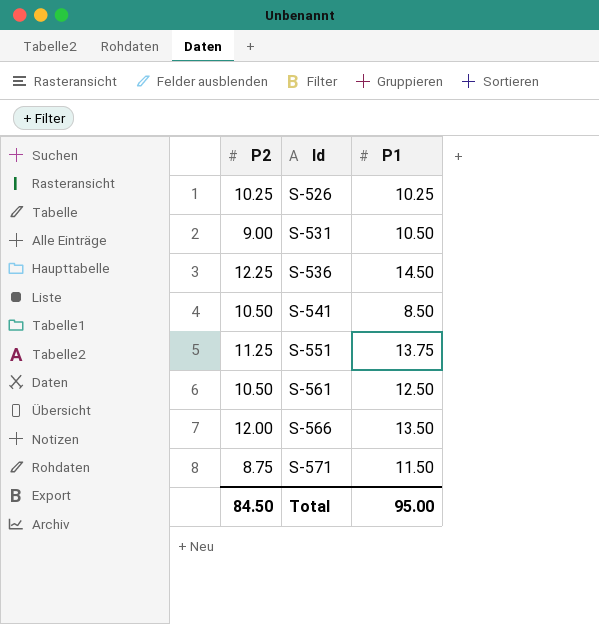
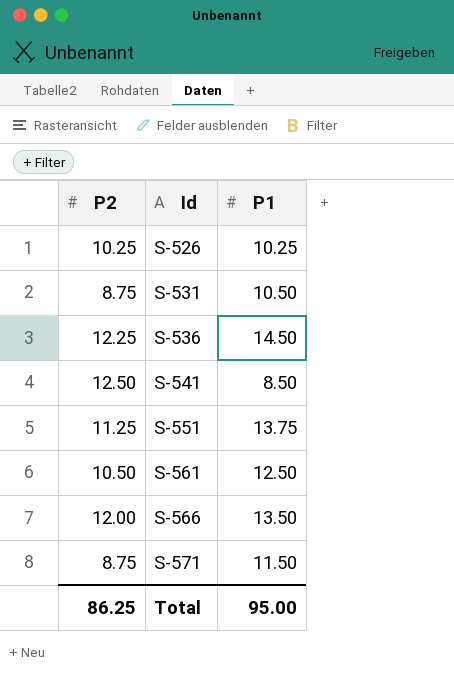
S-531 | P2: 9.00 -> 8.75
S-541 | P2: 10.50 -> 12.50
Total | P2: 84.50 -> 86.25

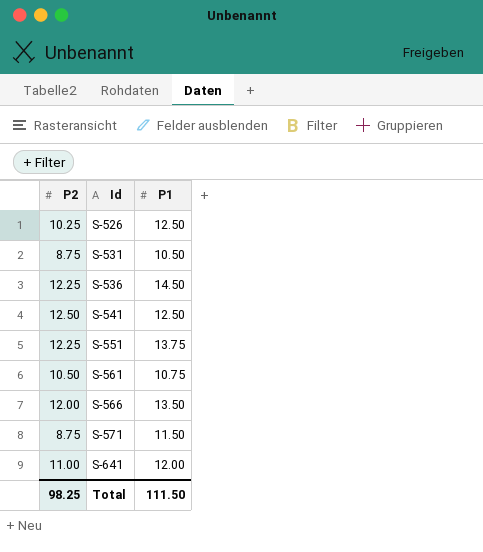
S-526 | P1: 10.25 -> 12.50
S-541 | P1: 8.50 -> 12.50
S-551 | P2: 11.25 -> 12.25
S-561 | P1: 12.50 -> 10.75
row S-641: none -> 11.00 | 12.00
Total | P2: 86.25 -> 98.25
Total | P1: 95.00 -> 111.50

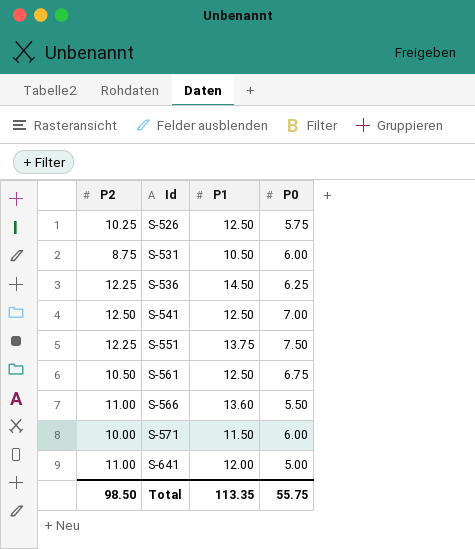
column P0 | position: none -> 4
S-561 | P1: 10.75 -> 12.50
S-566 | P2: 12.00 -> 11.00
S-566 | P1: 13.50 -> 13.60
S-571 | P2: 8.75 -> 10.00
Total | P2: 98.25 -> 98.50
Total | P1: 111.50 -> 113.35

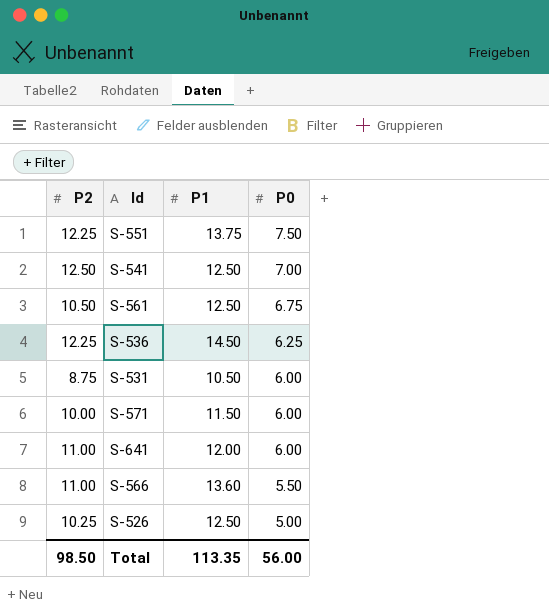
row order: Id ascending -> P0 descending
S-641 | P0: 5.00 -> 6.00
S-526 | P0: 5.75 -> 5.00
Total | P0: 55.75 -> 56.00

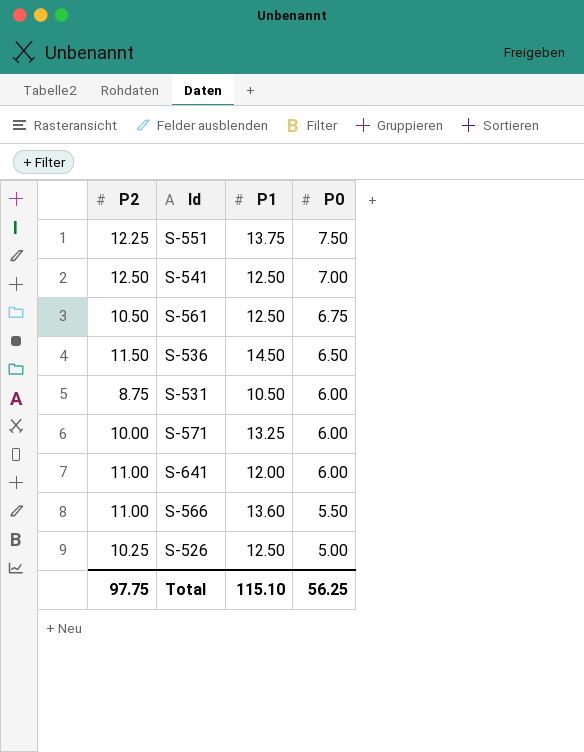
S-536 | P2: 12.25 -> 11.50
S-536 | P0: 6.25 -> 6.50
S-571 | P1: 11.50 -> 13.25
Total | P2: 98.50 -> 97.75
Total | P1: 113.35 -> 115.10
Total | P0: 56.00 -> 56.25

